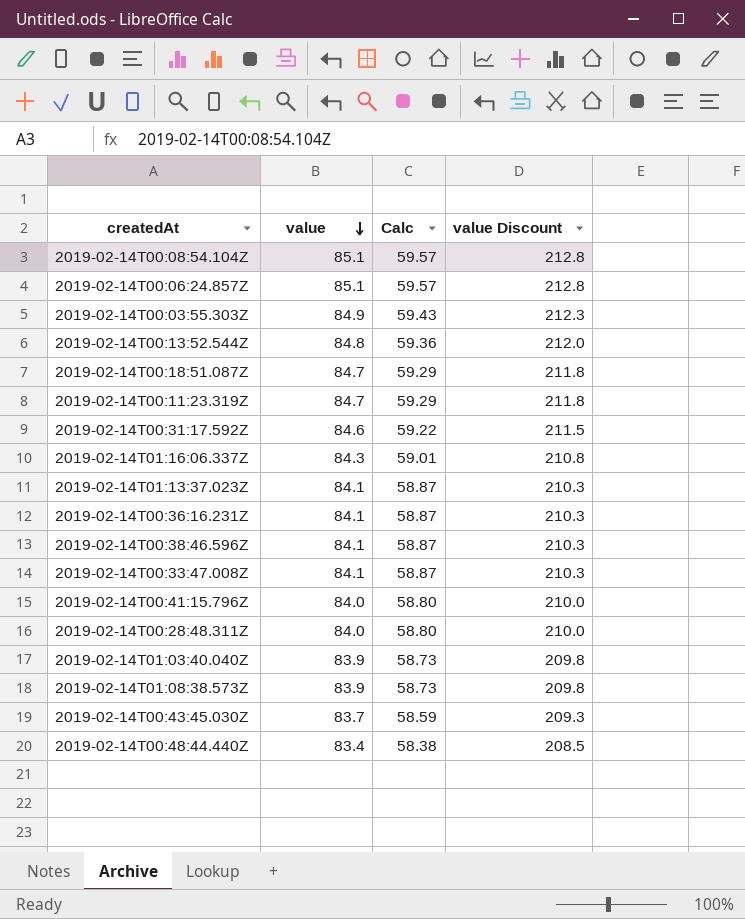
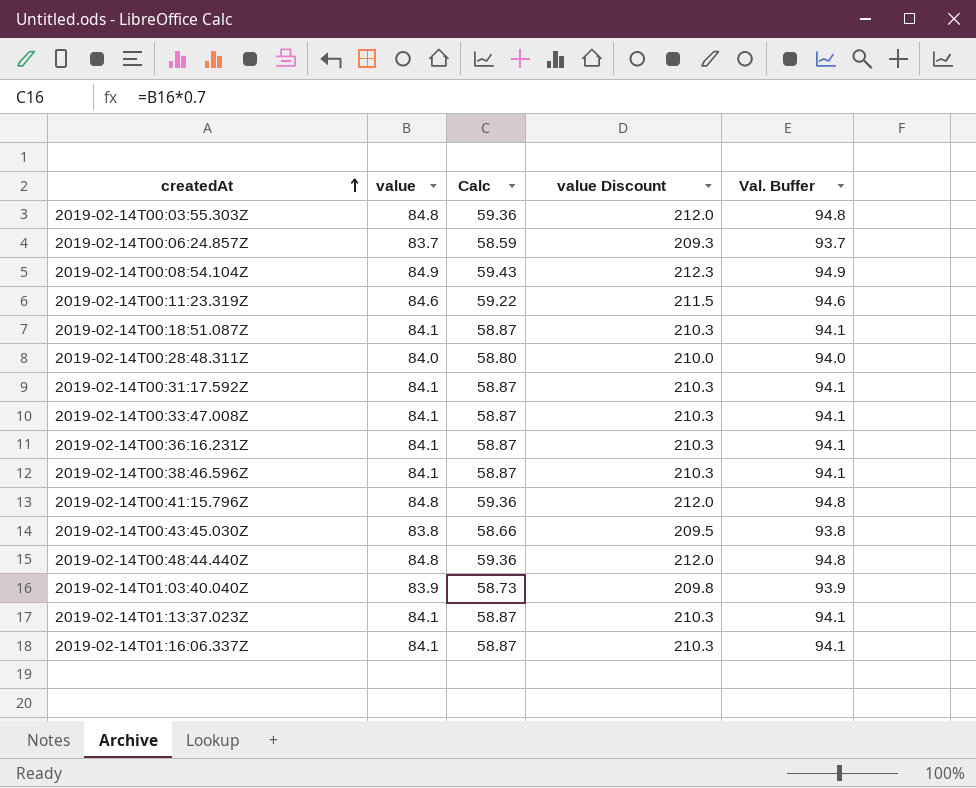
row order: value descending -> createdAt ascending
column Val. Buffer | formula: none -> [value] + 10
row 2019-02-14T00:13:52.544Z: 84.8 | 59.36 | 212.0 -> none
row 2019-02-14T01:08:38.573Z: 83.9 | 58.73 | 209.8 -> none
2019-02-14T00:03:55.303Z | value: 84.9 -> 84.8
2019-02-14T00:03:55.303Z | Calc: 59.43 -> 59.36
2019-02-14T00:03:55.303Z | value Discount: 212.3 -> 212.0
2019-02-14T00:06:24.857Z | value: 85.1 -> 83.7
2019-02-14T00:06:24.857Z | Calc: 59.57 -> 58.59
2019-02-14T00:06:24.857Z | value Discount: 212.8 -> 209.3
2019-02-14T00:08:54.104Z | value: 85.1 -> 84.9
2019-02-14T00:08:54.104Z | Calc: 59.57 -> 59.43
2019-02-14T00:08:54.104Z | value Discount: 212.8 -> 212.3
2019-02-14T00:11:23.319Z | value: 84.7 -> 84.6
2019-02-14T00:11:23.319Z | Calc: 59.29 -> 59.22
2019-02-14T00:11:23.319Z | value Discount: 211.8 -> 211.5
2019-02-14T00:18:51.087Z | value: 84.7 -> 84.1
2019-02-14T00:18:51.087Z | Calc: 59.29 -> 58.87
2019-02-14T00:18:51.087Z | value Discount: 211.8 -> 210.3
2019-02-14T00:31:17.592Z | value: 84.6 -> 84.1
2019-02-14T00:31:17.592Z | Calc: 59.22 -> 58.87
2019-02-14T00:31:17.592Z | value Discount: 211.5 -> 210.3
2019-02-14T00:41:15.796Z | value: 84.0 -> 84.8
2019-02-14T00:41:15.796Z | Calc: 58.80 -> 59.36
2019-02-14T00:41:15.796Z | value Discount: 210.0 -> 212.0
2019-02-14T00:43:45.030Z | value: 83.7 -> 83.8
2019-02-14T00:43:45.030Z | Calc: 58.59 -> 58.66
2019-02-14T00:43:45.030Z | value Discount: 209.3 -> 209.5
2019-02-14T00:48:44.440Z | value: 83.4 -> 84.8
2019-02-14T00:48:44.440Z | Calc: 58.38 -> 59.36
2019-02-14T00:48:44.440Z | value Discount: 208.5 -> 212.0
2019-02-14T01:16:06.337Z | value: 84.3 -> 84.1
2019-02-14T01:16:06.337Z | Calc: 59.01 -> 58.87
2019-02-14T01:16:06.337Z | value Discount: 210.8 -> 210.3

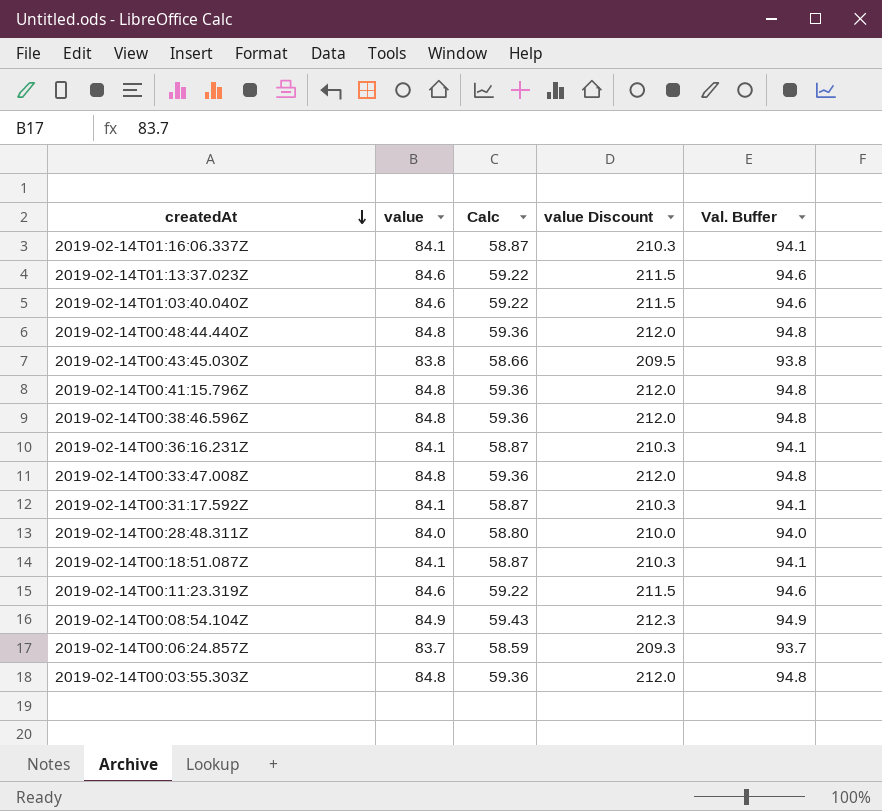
row order: createdAt ascending -> createdAt descending
2019-02-14T01:13:37.023Z | value: 84.1 -> 84.6
2019-02-14T01:13:37.023Z | Calc: 58.87 -> 59.22
2019-02-14T01:13:37.023Z | value Discount: 210.3 -> 211.5
2019-02-14T01:13:37.023Z | Val. Buffer: 94.1 -> 94.6
2019-02-14T01:03:40.040Z | value: 83.9 -> 84.6
2019-02-14T01:03:40.040Z | Calc: 58.73 -> 59.22
2019-02-14T01:03:40.040Z | value Discount: 209.8 -> 211.5
2019-02-14T01:03:40.040Z | Val. Buffer: 93.9 -> 94.6
2019-02-14T00:38:46.596Z | value: 84.1 -> 84.8
2019-02-14T00:38:46.596Z | Calc: 58.87 -> 59.36
2019-02-14T00:38:46.596Z | value Discount: 210.3 -> 212.0
2019-02-14T00:38:46.596Z | Val. Buffer: 94.1 -> 94.8
2019-02-14T00:33:47.008Z | value: 84.1 -> 84.8
2019-02-14T00:33:47.008Z | Calc: 58.87 -> 59.36
2019-02-14T00:33:47.008Z | value Discount: 210.3 -> 212.0
2019-02-14T00:33:47.008Z | Val. Buffer: 94.1 -> 94.8

